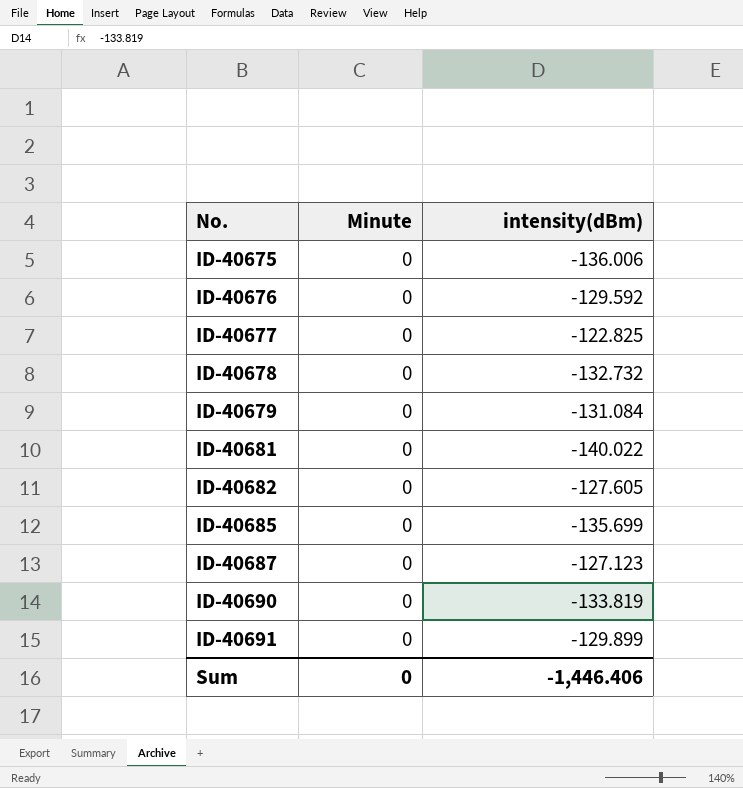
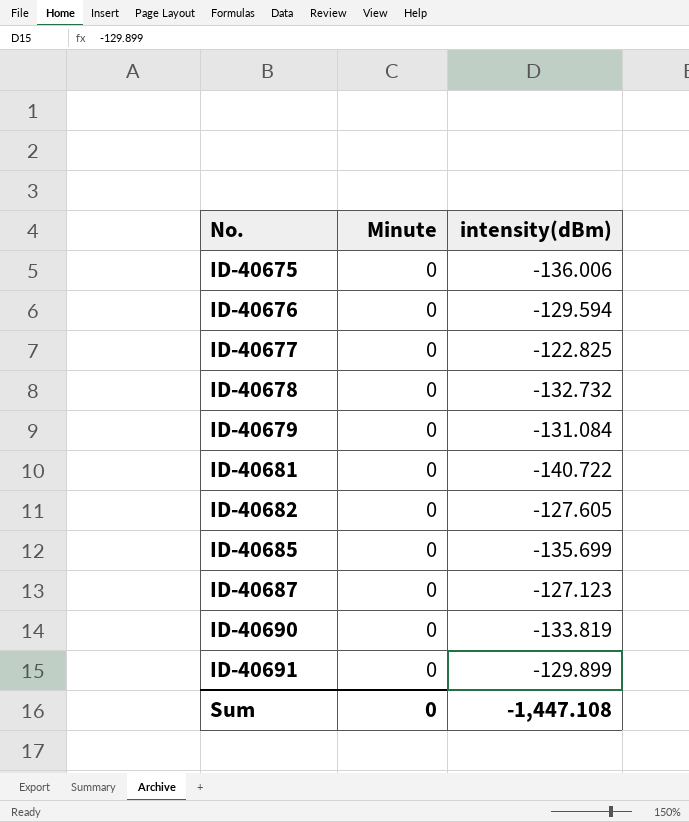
ID-40676 | intensity(dBm): -129.592 -> -129.594
ID-40681 | intensity(dBm): -140.022 -> -140.722
Sum | intensity(dBm): -1,446.406 -> -1,447.108

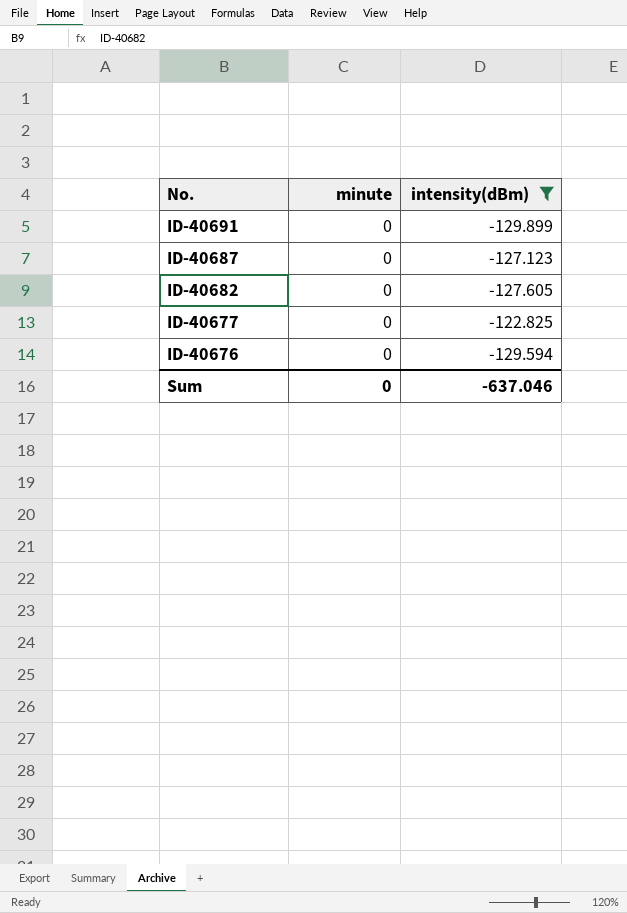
filter: none -> intensity(dBm) >= -129.899
row order: No. ascending -> No. descending
column name: Minute -> minute
Sum | intensity(dBm): -1,447.108 -> -637.046

